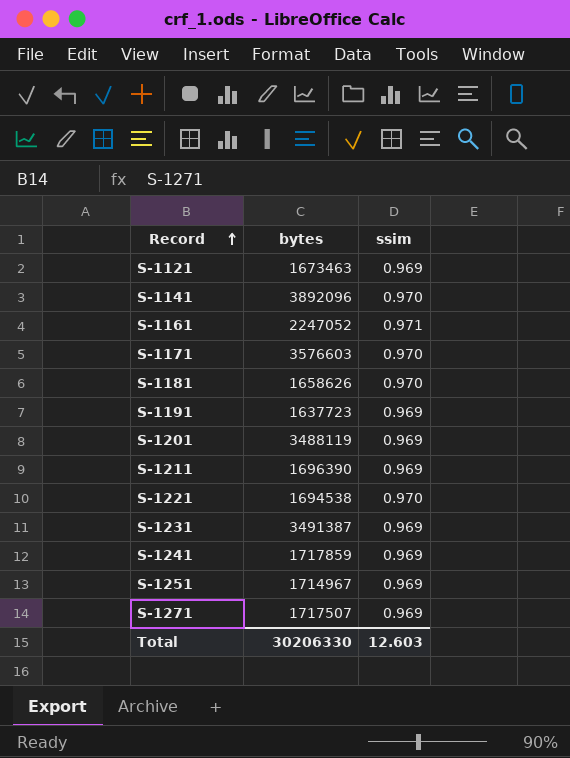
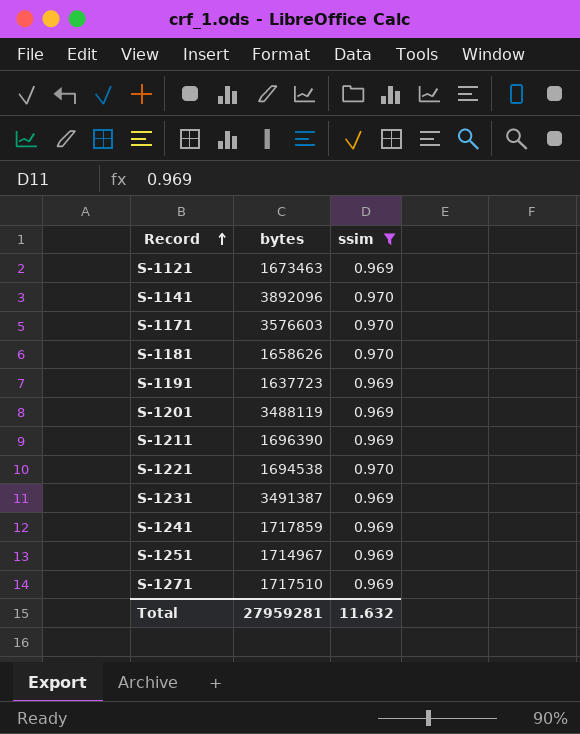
filter: none -> ssim != 0.971
S-1271 | bytes: 1717507 -> 1717510
Total | bytes: 30206330 -> 27959281
Total | ssim: 12.603 -> 11.632

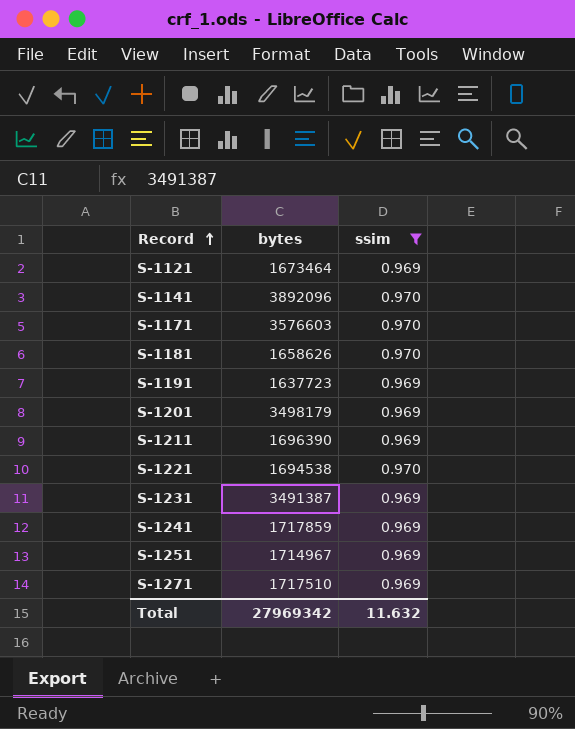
S-1121 | bytes: 1673463 -> 1673464
S-1201 | bytes: 3488119 -> 3498179
Total | bytes: 27959281 -> 27969342

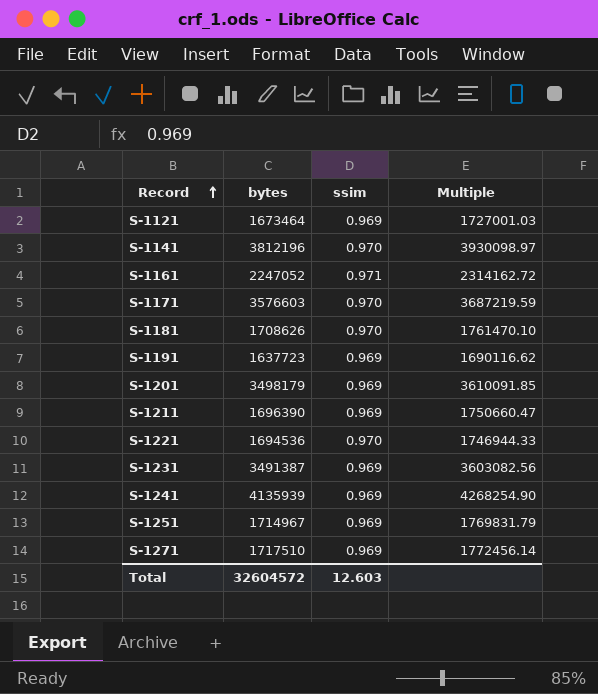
filter: ssim != 0.971 -> none
column Multiple | formula: none -> [bytes] / [ssim]
S-1141 | bytes: 3892096 -> 3812196
S-1181 | bytes: 1658626 -> 1708626
S-1221 | bytes: 1694538 -> 1694536
S-1241 | bytes: 1717859 -> 4135939
Total | bytes: 27969342 -> 32604572
Total | ssim: 11.632 -> 12.603

